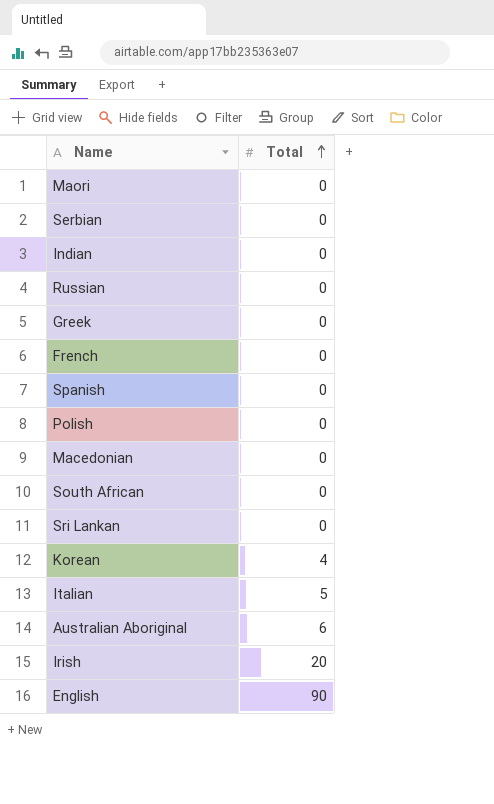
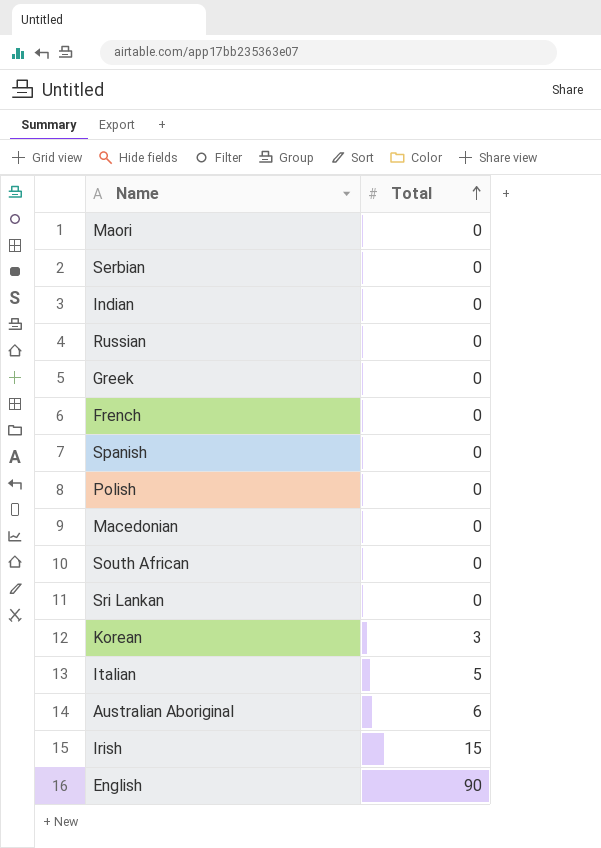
Korean | Total: 4 -> 3
Irish | Total: 20 -> 15

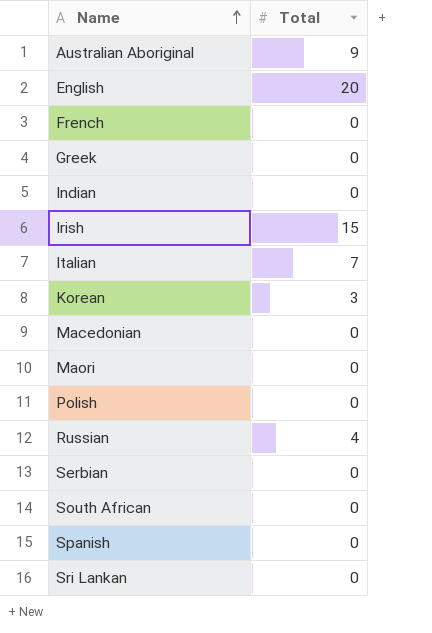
row order: Total ascending -> Name ascending
Australian Aboriginal | Total: 6 -> 9
English | Total: 90 -> 20
Italian | Total: 5 -> 7
Russian | Total: 0 -> 4

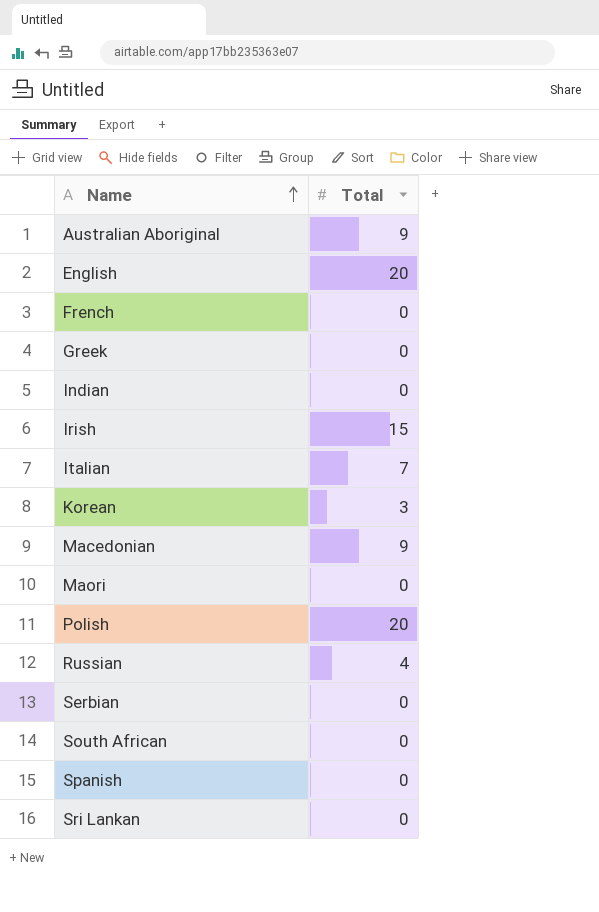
Macedonian | Total: 0 -> 9
Polish | Total: 0 -> 20

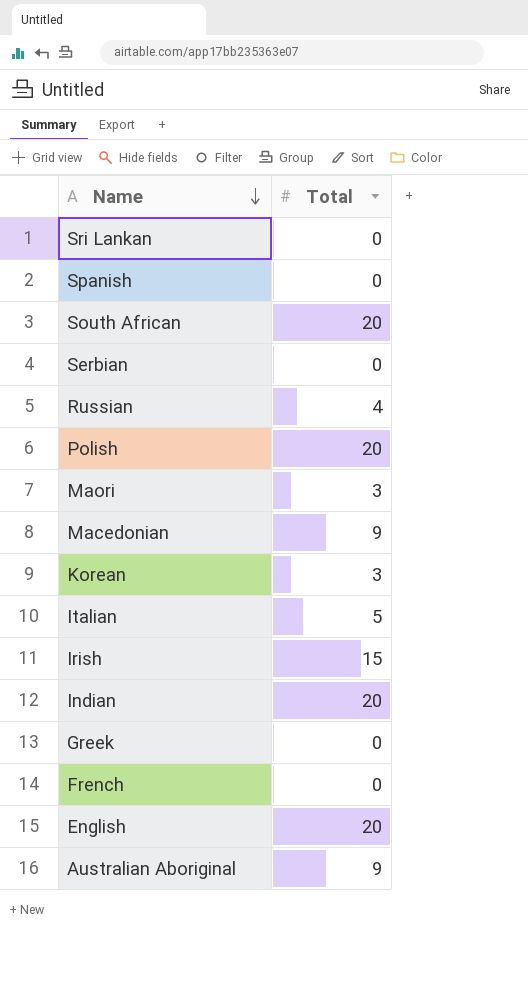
row order: Name ascending -> Name descending
South African | Total: 0 -> 20
Maori | Total: 0 -> 3
Italian | Total: 7 -> 5
Indian | Total: 0 -> 20

